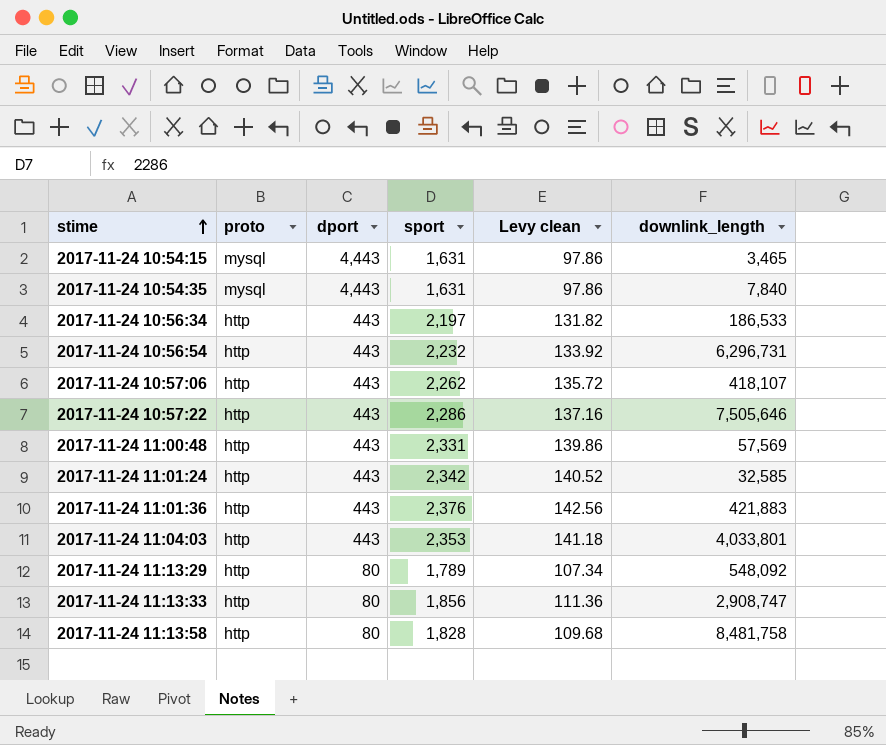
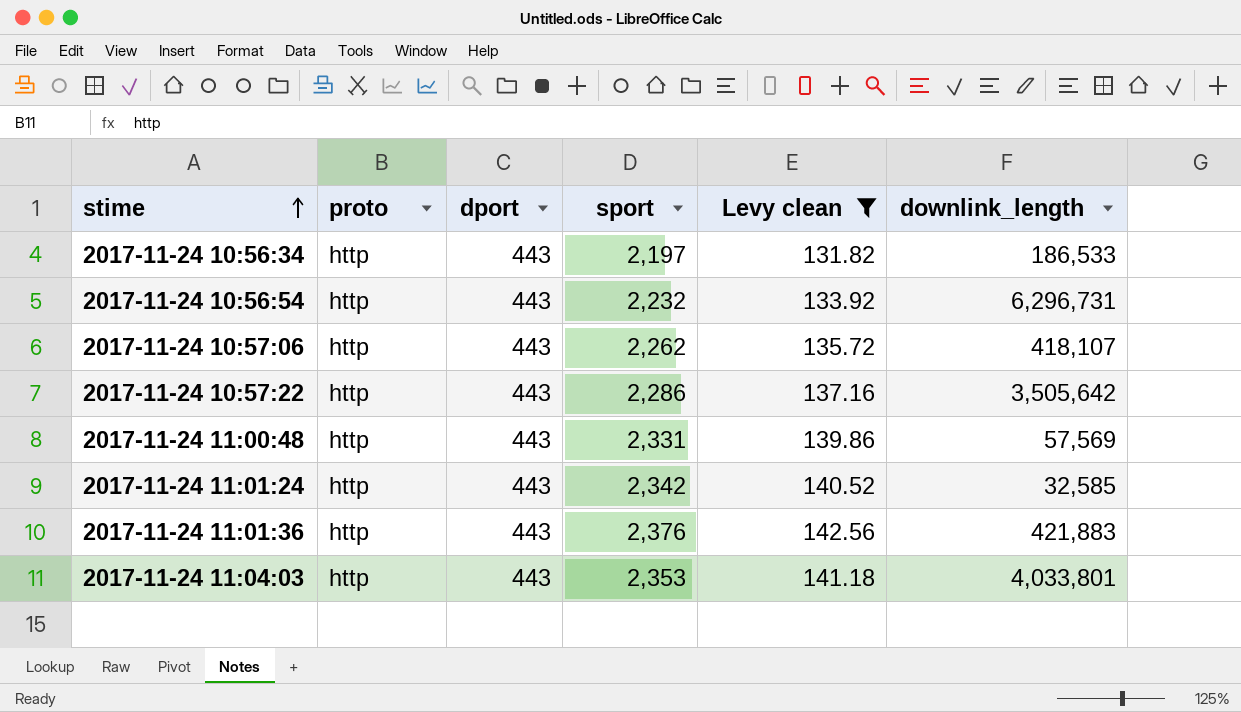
filter: none -> Levy clean >= 131.82
2017-11-24 10:57:22 | downlink_length: 7,505,646 -> 3,505,642

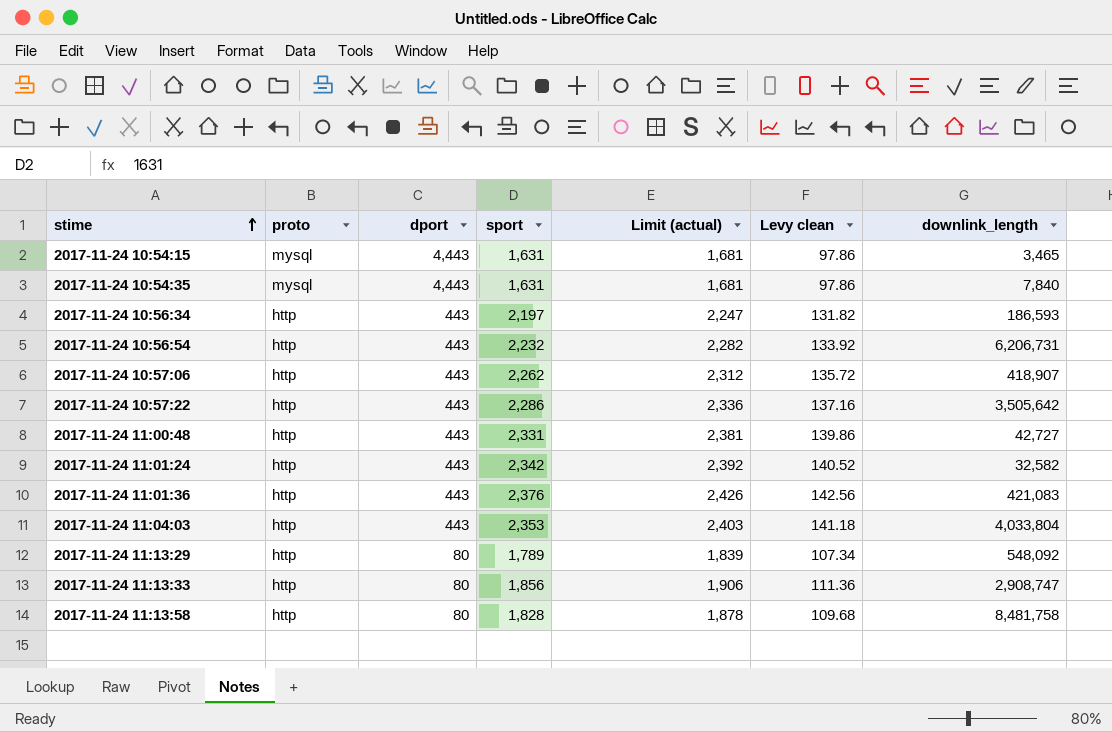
filter: Levy clean >= 131.82 -> none
column Limit (actual) | formula: none -> [sport] + 50
2017-11-24 10:56:34 | downlink_length: 186,533 -> 186,593
2017-11-24 10:56:54 | downlink_length: 6,296,731 -> 6,206,731
2017-11-24 10:57:06 | downlink_length: 418,107 -> 418,907
2017-11-24 11:00:48 | downlink_length: 57,569 -> 42,727
2017-11-24 11:01:24 | downlink_length: 32,585 -> 32,582
2017-11-24 11:01:36 | downlink_length: 421,883 -> 421,083
2017-11-24 11:04:03 | downlink_length: 4,033,801 -> 4,033,804

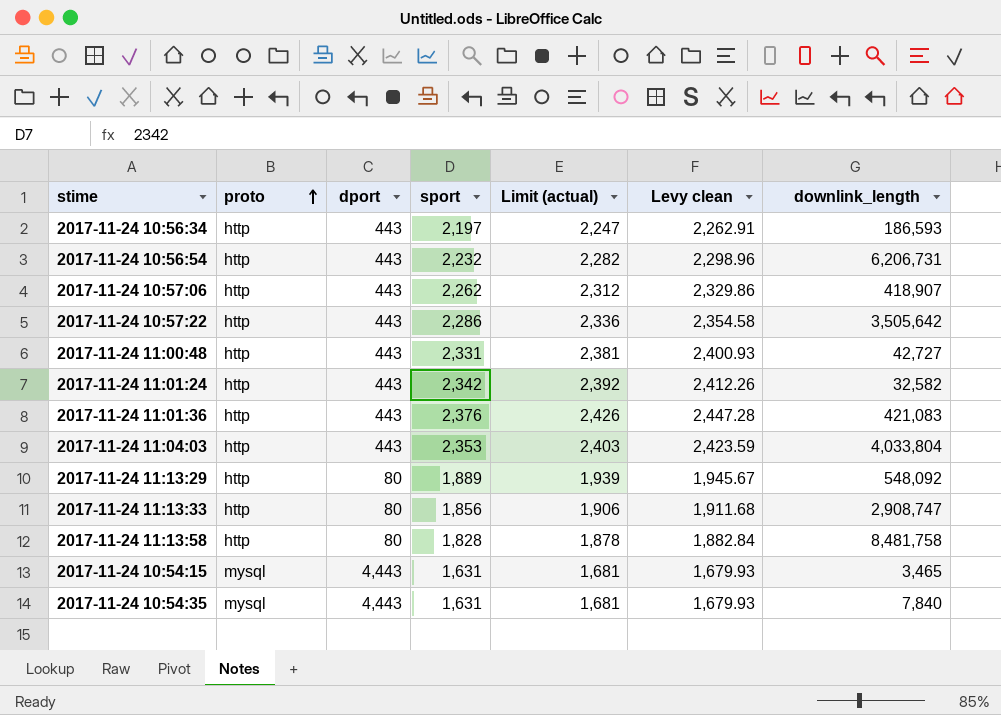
row order: stime ascending -> proto ascending
column Levy clean | formula: [sport] * 0.06 -> [sport] * 1.03
2017-11-24 11:13:29 | sport: 1,789 -> 1,889
2017-11-24 11:13:29 | Limit (actual): 1,839 -> 1,939

